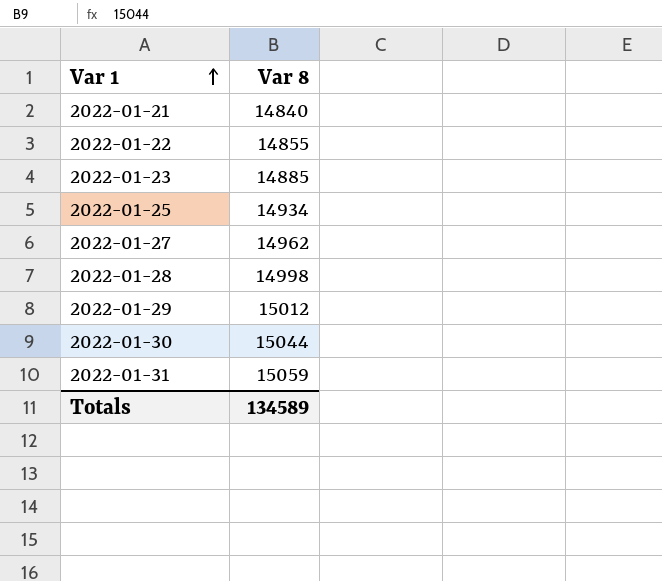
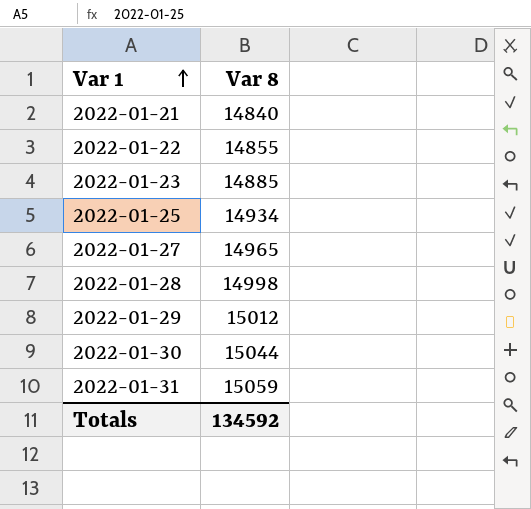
2022-01-27 | Var 8: 14962 -> 14965
Totals | Var 8: 134589 -> 134592

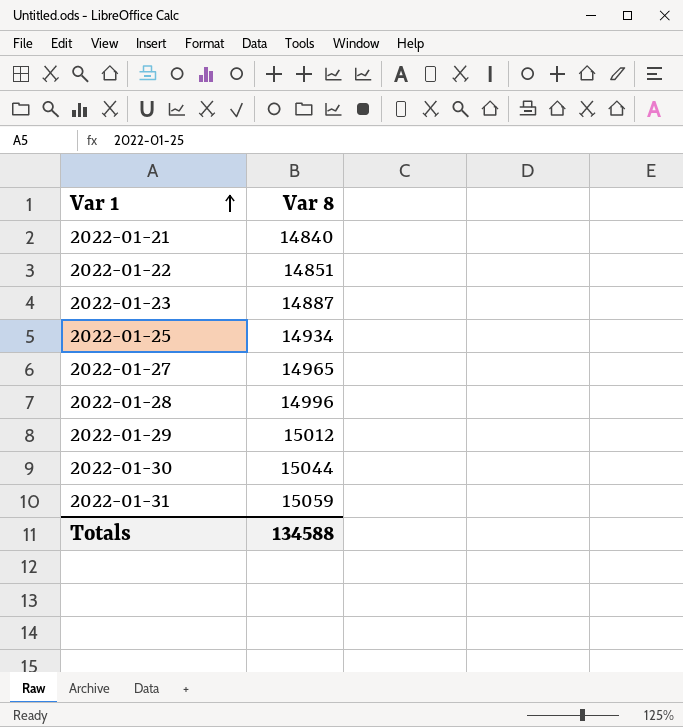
2022-01-22 | Var 8: 14855 -> 14851
2022-01-23 | Var 8: 14885 -> 14887
2022-01-28 | Var 8: 14998 -> 14996
Totals | Var 8: 134592 -> 134588

